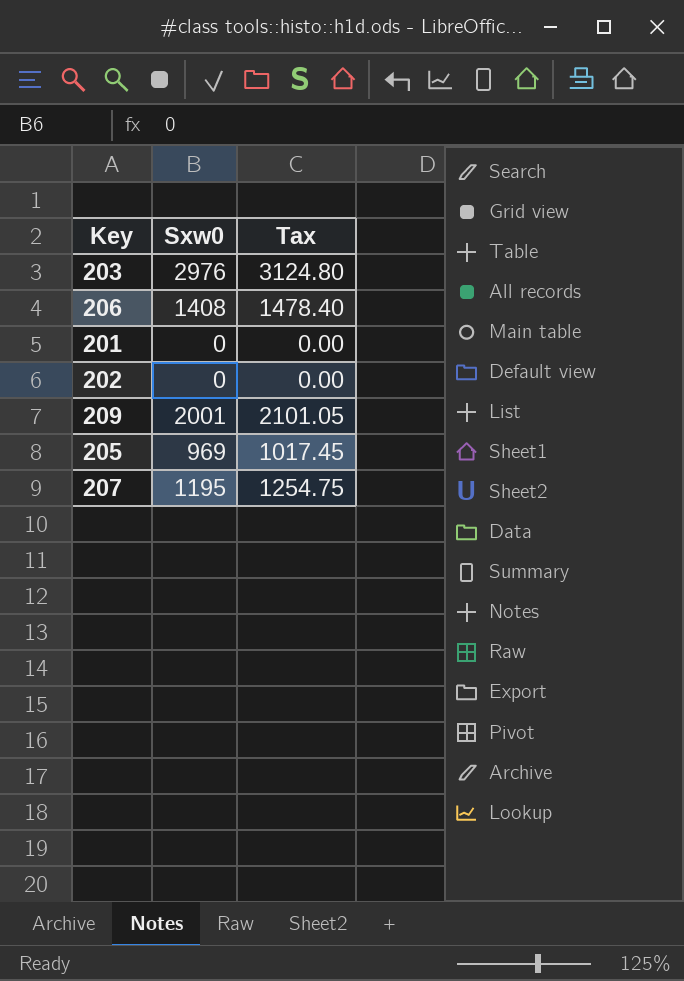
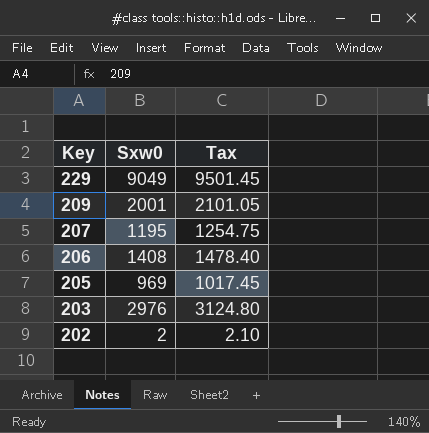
row order: none -> Key descending
row 201: 0 | 0.00 -> none
row 229: none -> 9049 | 9501.45
202 | Sxw0: 0 -> 2
202 | Tax: 0.00 -> 2.10

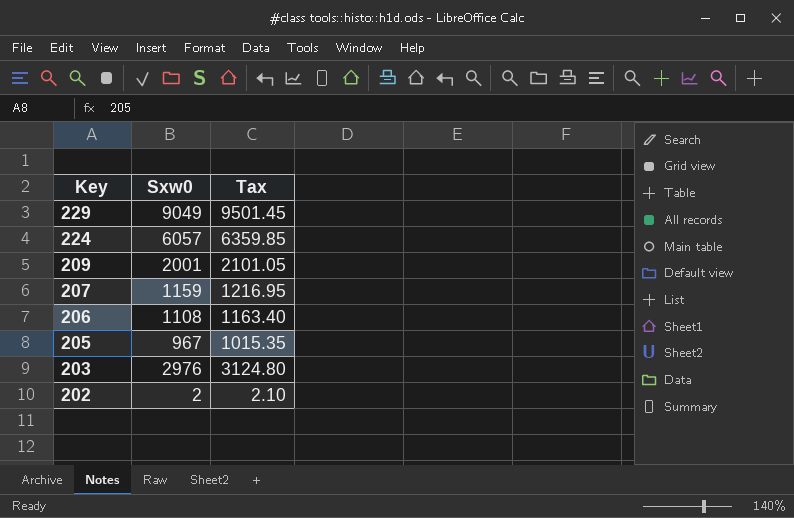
row 224: none -> 6057 | 6359.85
207 | Sxw0: 1195 -> 1159
207 | Tax: 1254.75 -> 1216.95
206 | Sxw0: 1408 -> 1108
206 | Tax: 1478.40 -> 1163.40
205 | Sxw0: 969 -> 967
205 | Tax: 1017.45 -> 1015.35

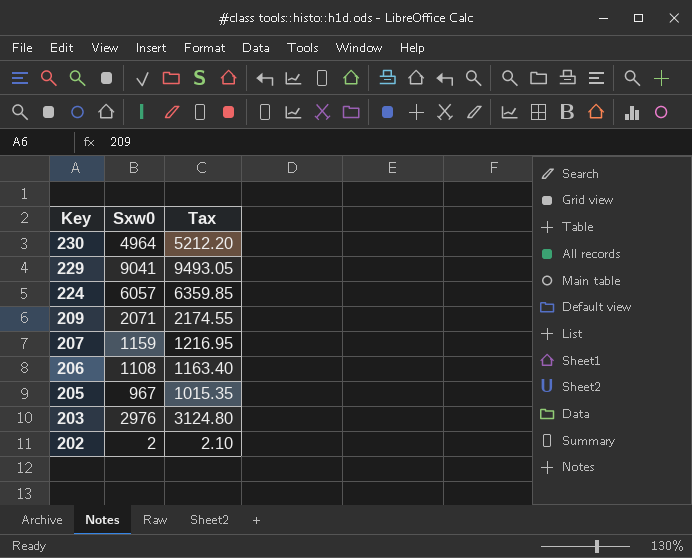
row 230: none -> 4964 | 5212.20
229 | Sxw0: 9049 -> 9041
229 | Tax: 9501.45 -> 9493.05
209 | Sxw0: 2001 -> 2071
209 | Tax: 2101.05 -> 2174.55

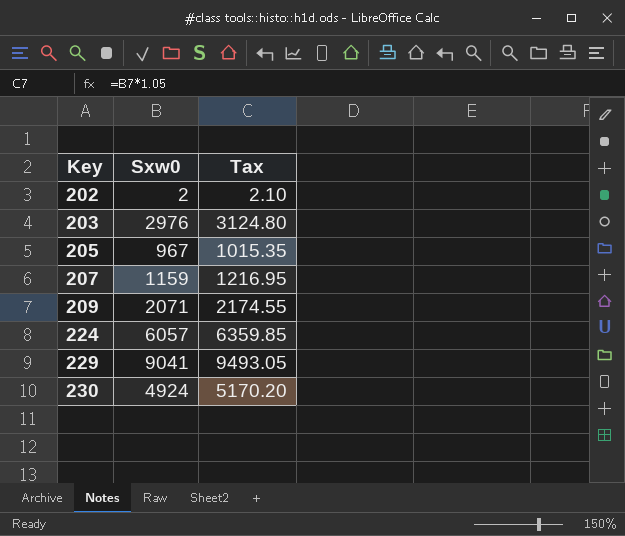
row order: Key descending -> Key ascending
row 206: 1108 | 1163.40 -> none
230 | Sxw0: 4964 -> 4924
230 | Tax: 5212.20 -> 5170.20

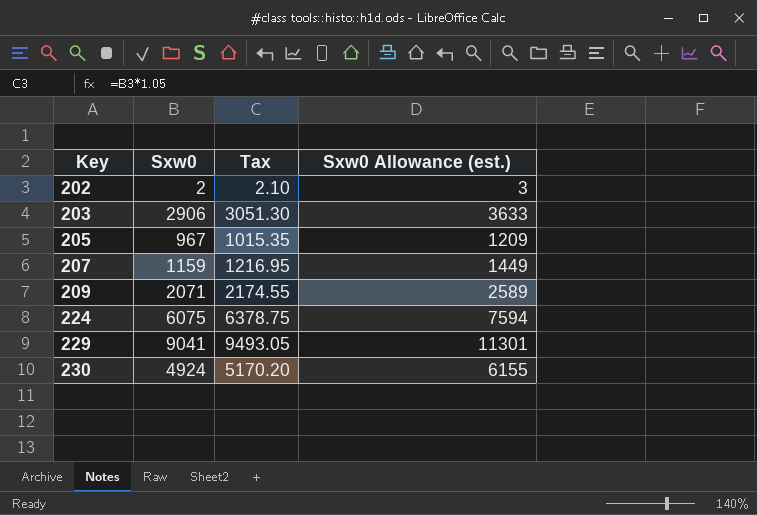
column Sxw0 Allowance (est.) | formula: none -> [Sxw0] * 1.25
203 | Sxw0: 2976 -> 2906
203 | Tax: 3124.80 -> 3051.30
224 | Sxw0: 6057 -> 6075
224 | Tax: 6359.85 -> 6378.75

